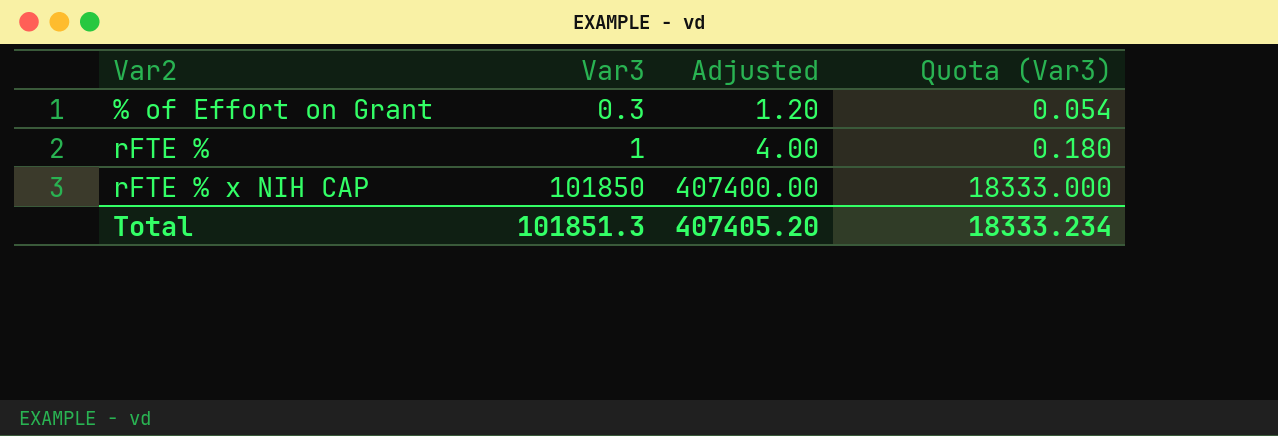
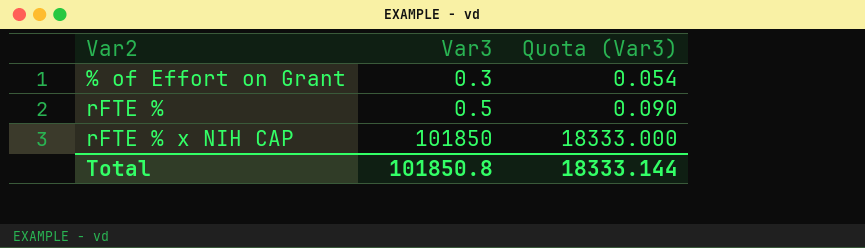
column Adjusted | formula: [Var3] * 4 -> none
rFTE % | Var3: 1 -> 0.5
rFTE % | Quota (Var3): 0.180 -> 0.090
Total | Var3: 101851.3 -> 101850.8
Total | Quota (Var3): 18333.234 -> 18333.144

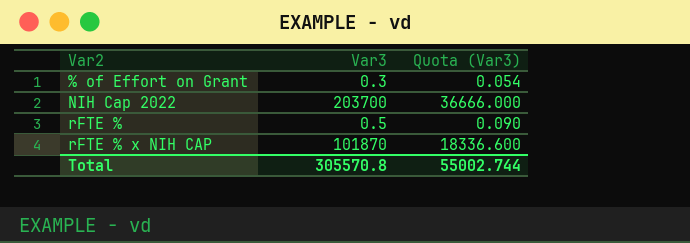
row NIH Cap 2022: none -> 203700 | 36666.000
rFTE % x NIH CAP | Var3: 101850 -> 101870
rFTE % x NIH CAP | Quota (Var3): 18333.000 -> 18336.600
Total | Var3: 101850.8 -> 305570.8
Total | Quota (Var3): 18333.144 -> 55002.744

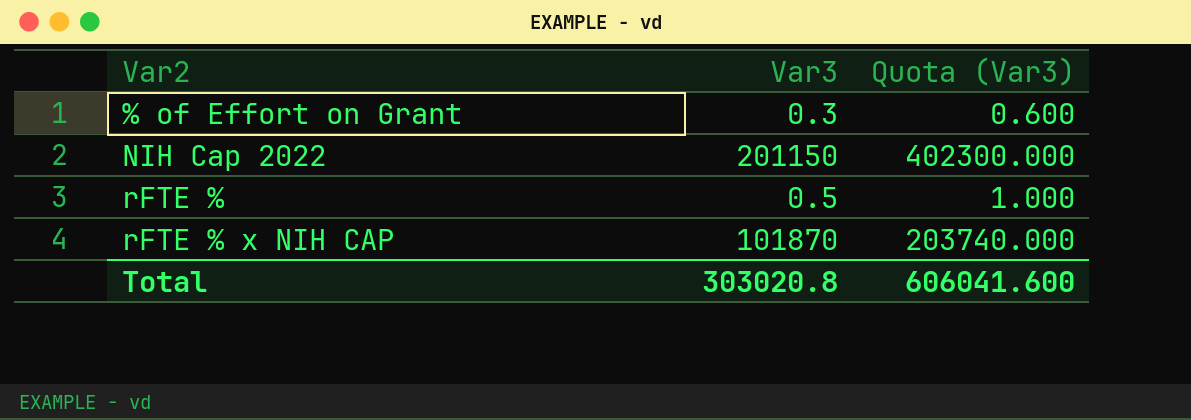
column Quota (Var3) | formula: [Var3] * 0.18 -> [Var3] * 2
NIH Cap 2022 | Var3: 203700 -> 201150
Total | Var3: 305570.8 -> 303020.8
Total | Quota (Var3): 55002.744 -> 606041.600

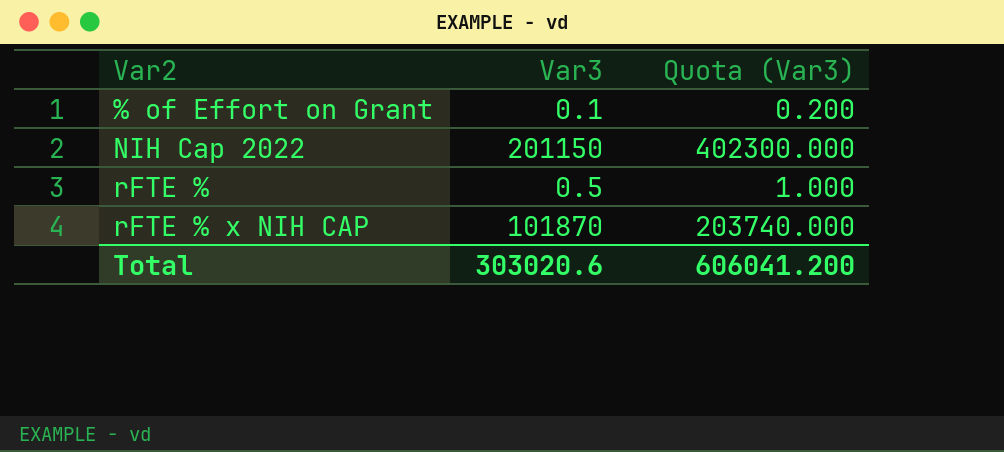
% of Effort on Grant | Var3: 0.3 -> 0.1
% of Effort on Grant | Quota (Var3): 0.600 -> 0.200
Total | Var3: 303020.8 -> 303020.6
Total | Quota (Var3): 606041.600 -> 606041.200

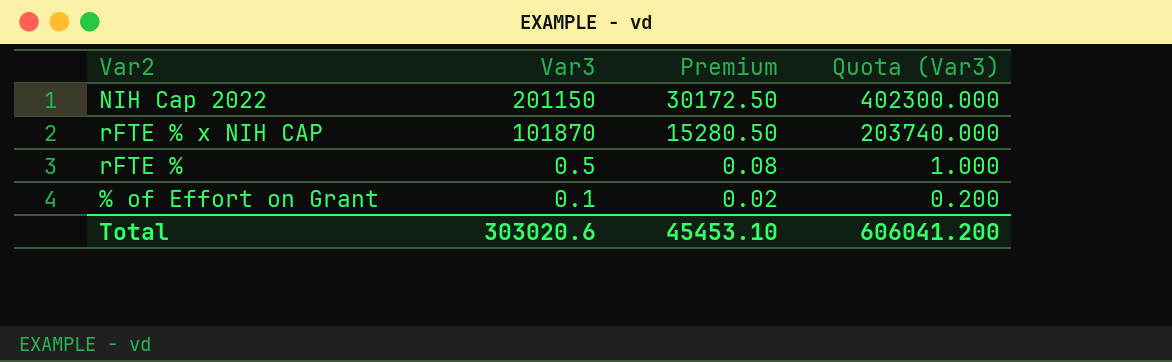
row order: Var2 ascending -> Var3 descending
column Premium | formula: none -> [Var3] * 0.15

